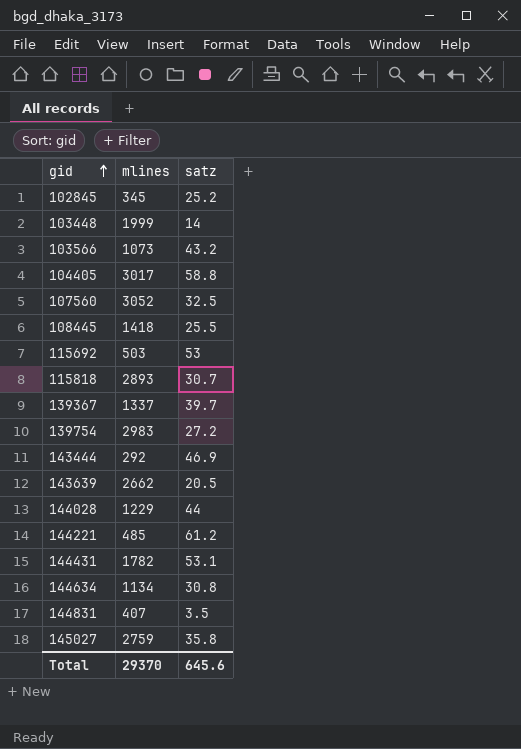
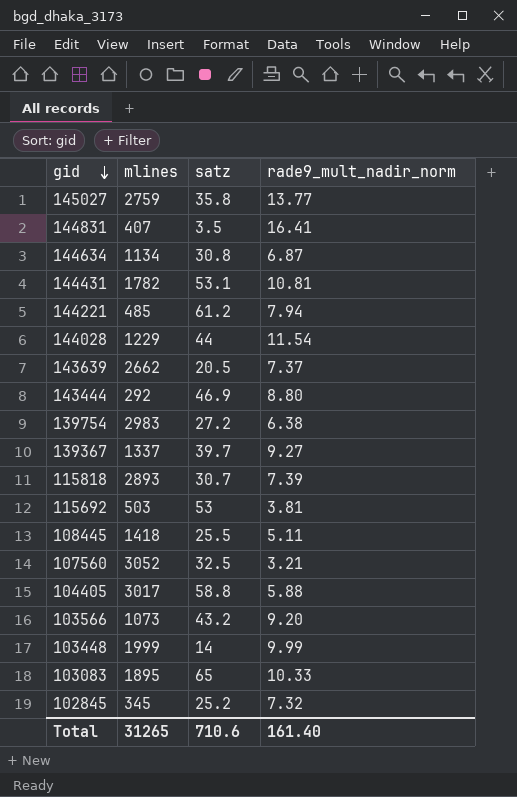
row order: gid ascending -> gid descending
column rade9_mult_nadir_norm | position: none -> 4
row 103083: none -> 1895 | 65 | 10.33
Total | mlines: 29370 -> 31265
Total | satz: 645.6 -> 710.6

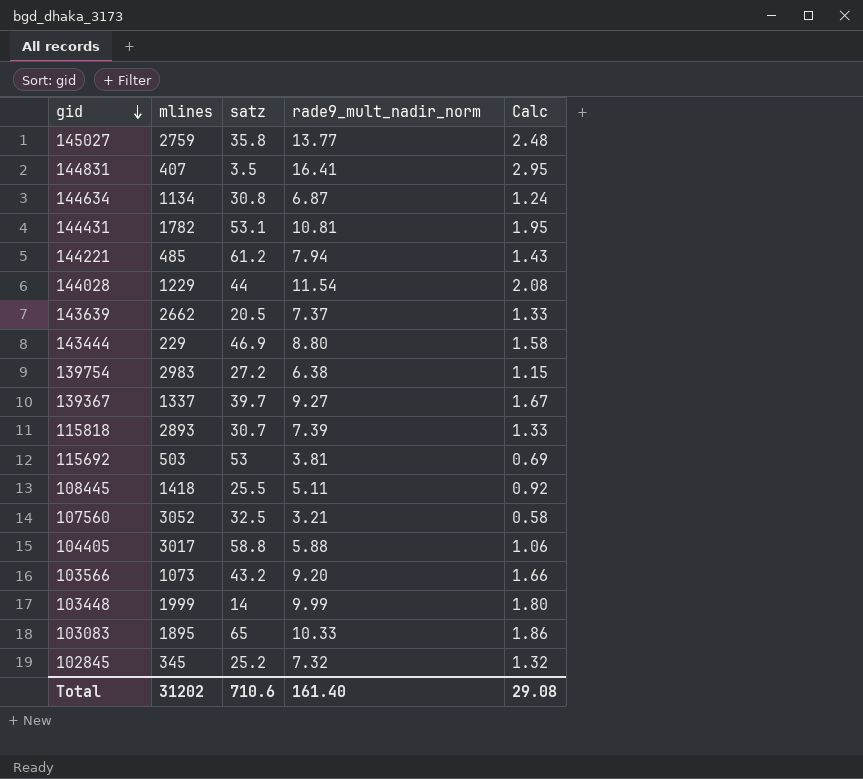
column Calc | formula: none -> [rade9_mult_nadir_norm] * 0.18
143444 | mlines: 292 -> 229
Total | mlines: 31265 -> 31202

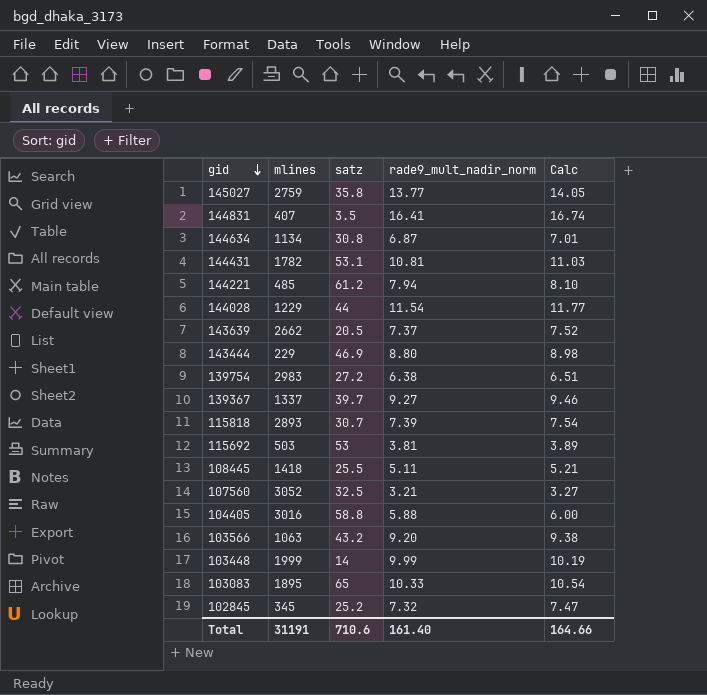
column Calc | formula: [rade9_mult_nadir_norm] * 0.18 -> [rade9_mult_nadir_norm] * 1.02
104405 | mlines: 3017 -> 3016
103566 | mlines: 1073 -> 1063
Total | mlines: 31202 -> 31191
Total | Calc: 29.08 -> 164.66

